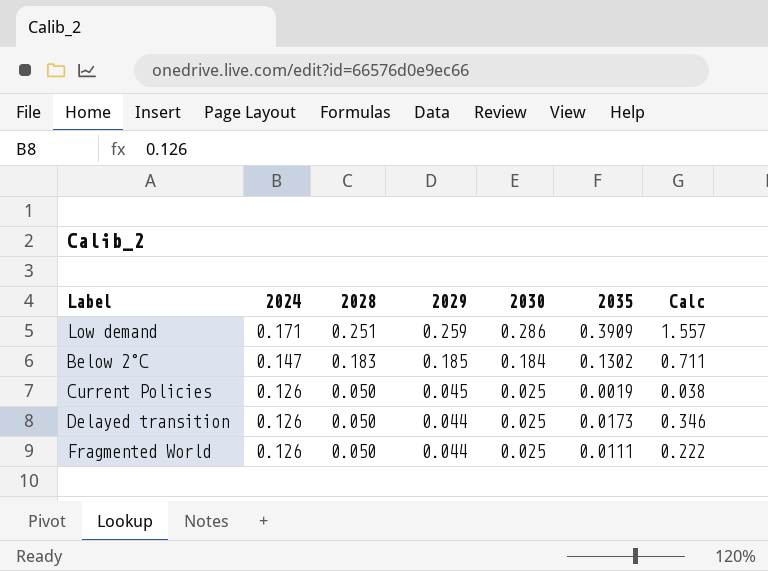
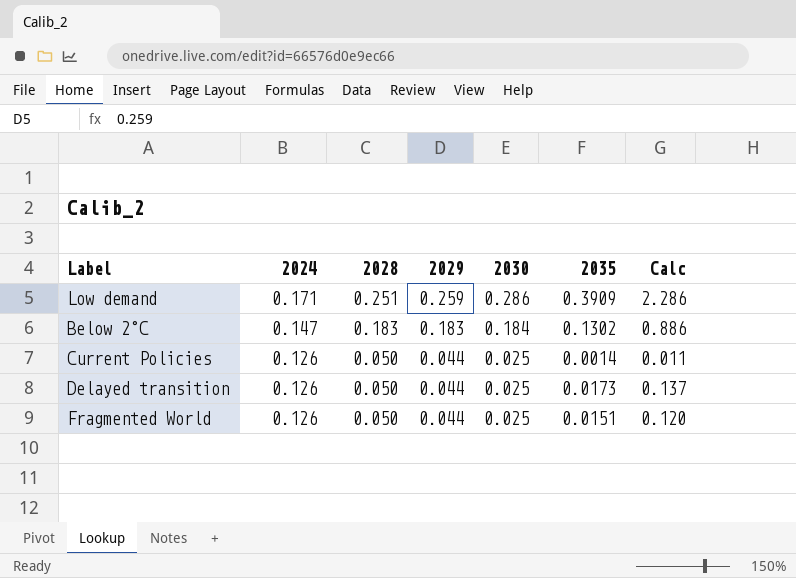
column Calc | formula: [2035] / [2028] -> [2035] / [2024]
Below 2°C | 2029: 0.185 -> 0.183
Current Policies | 2029: 0.045 -> 0.044
Current Policies | 2035: 0.0019 -> 0.0014
Fragmented World | 2035: 0.0111 -> 0.0151

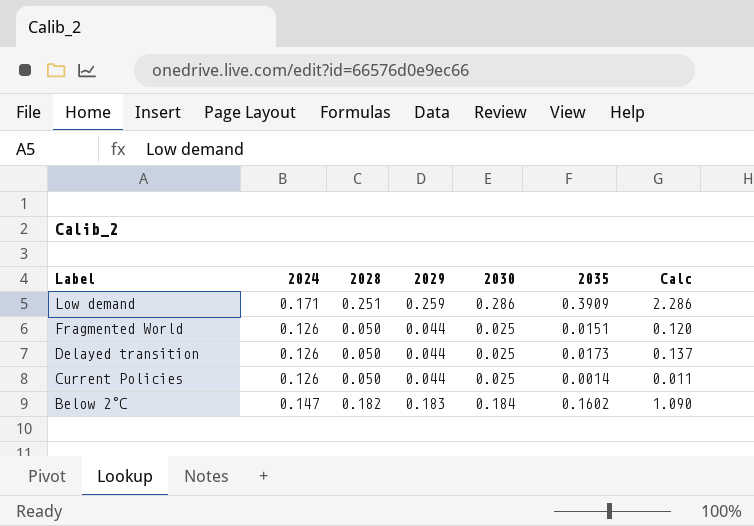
row order: 2024 descending -> Label descending
Below 2°C | 2028: 0.183 -> 0.182
Below 2°C | 2035: 0.1302 -> 0.1602
Below 2°C | Calc: 0.886 -> 1.090

